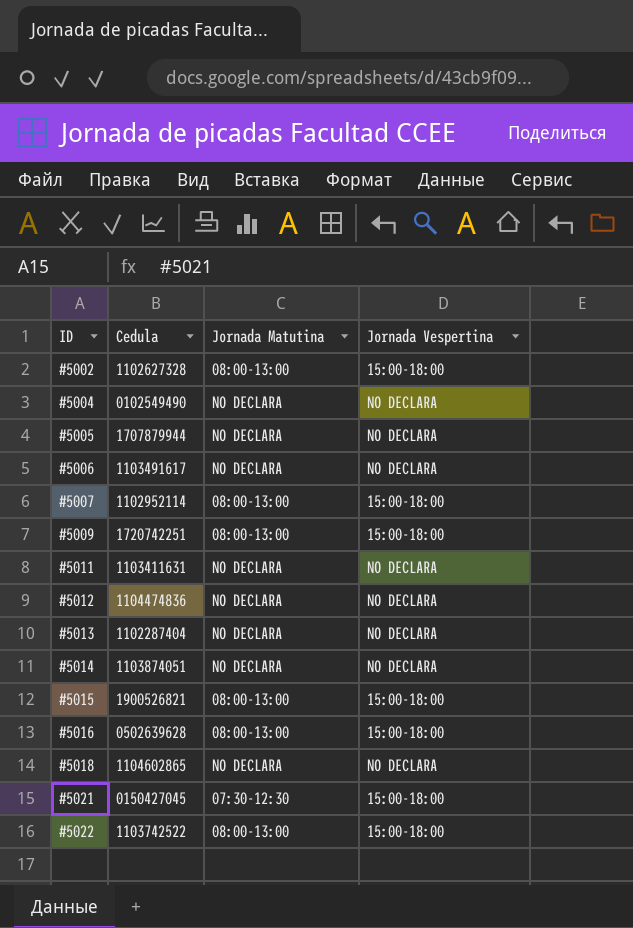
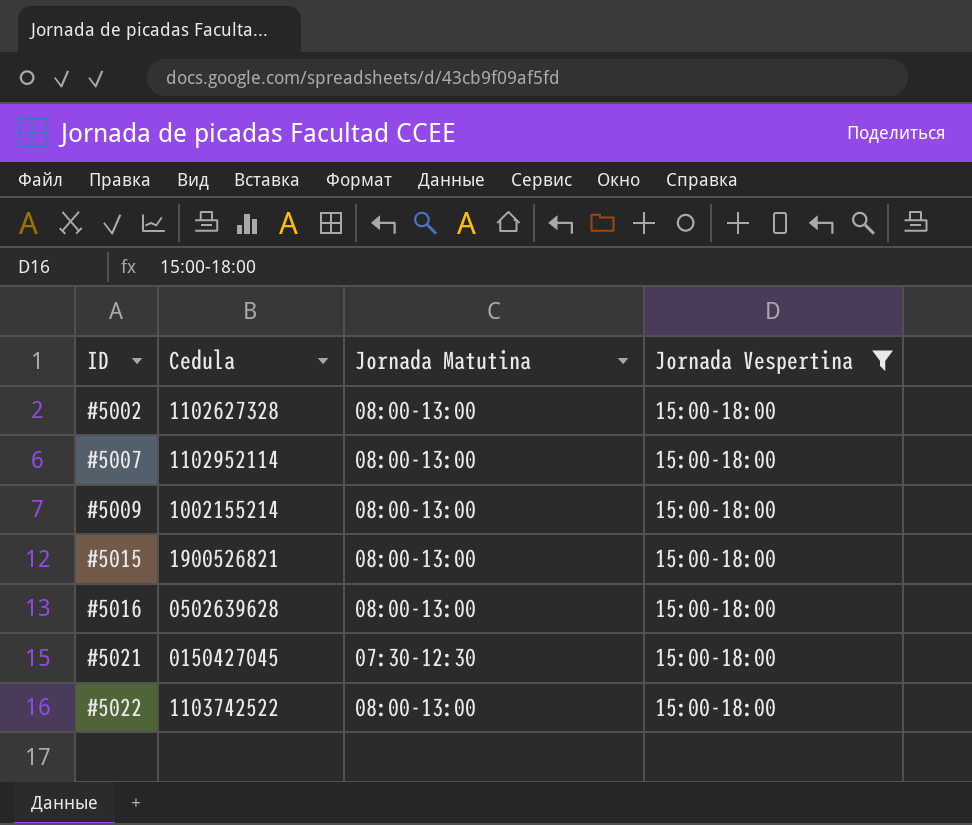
filter: none -> Jornada Vespertina = 15:00-18:00
#5009 | Cedula: 1720742251 -> 1002155214

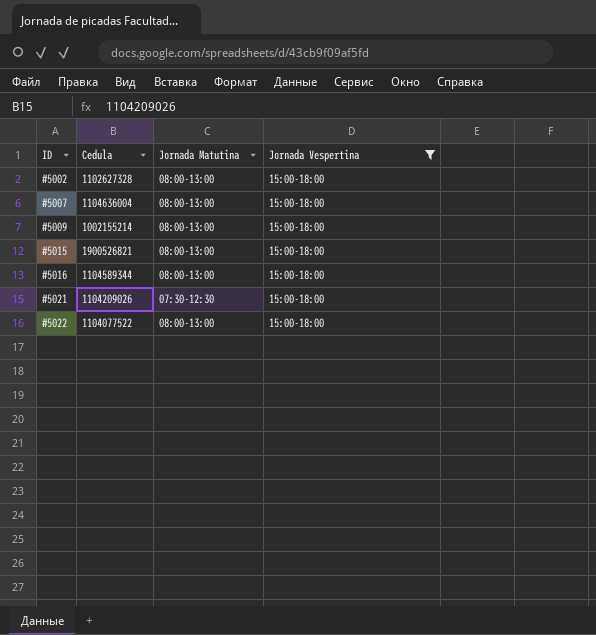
#5007 | Cedula: 1102952114 -> 1104636004
#5016 | Cedula: 0502639628 -> 1104589344
#5021 | Cedula: 0150427045 -> 1104209026
#5022 | Cedula: 1103742522 -> 1104077522

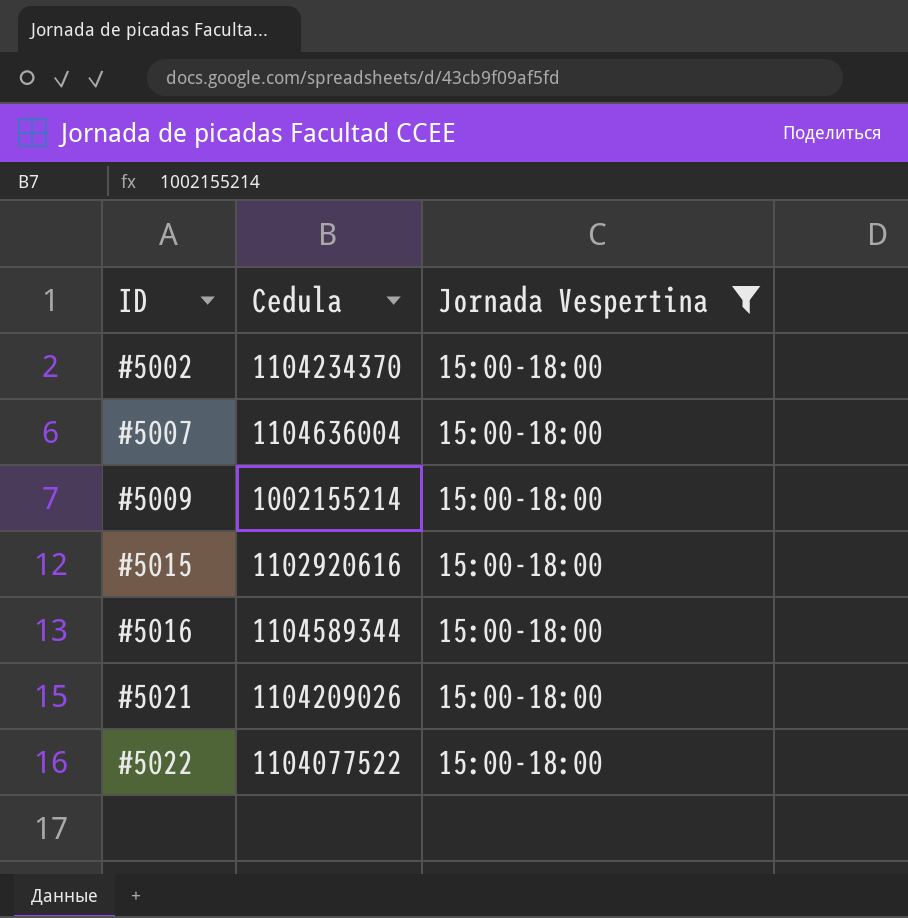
column Jornada Matutina | position: 3 -> none
#5002 | Cedula: 1102627328 -> 1104234370
#5015 | Cedula: 1900526821 -> 1102920616

